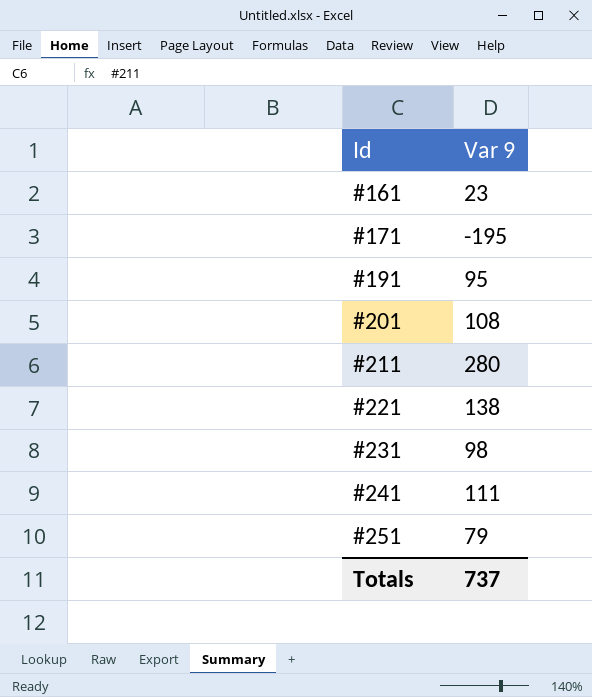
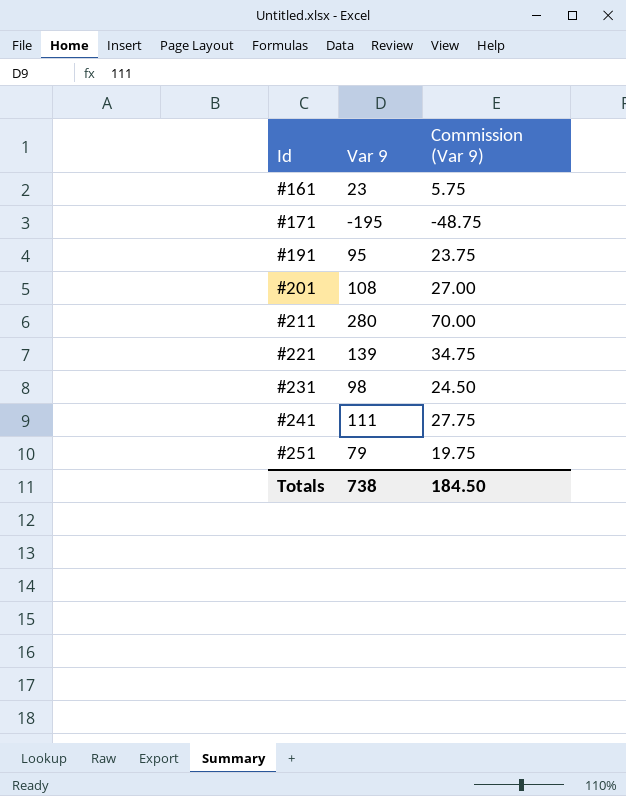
column Commission (Var 9) | formula: none -> [Var 9] * 0.25
#221 | Var 9: 138 -> 139
Totals | Var 9: 737 -> 738

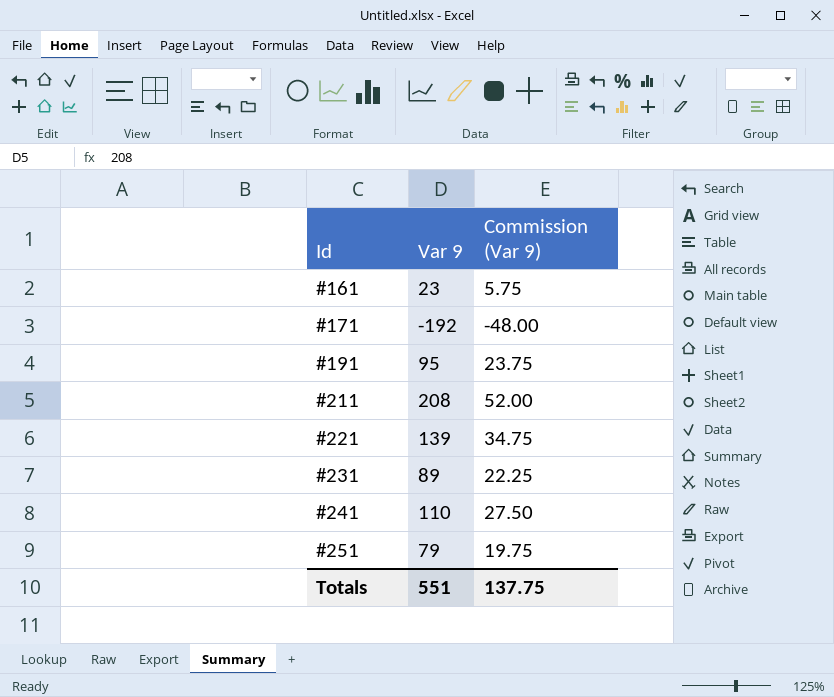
row #201: 108 | 27.00 -> none
#171 | Var 9: -195 -> -192
#171 | Commission (Var 9): -48.75 -> -48.00
#211 | Var 9: 280 -> 208
#211 | Commission (Var 9): 70.00 -> 52.00
#231 | Var 9: 98 -> 89
#231 | Commission (Var 9): 24.50 -> 22.25
#241 | Var 9: 111 -> 110
#241 | Commission (Var 9): 27.75 -> 27.50
Totals | Var 9: 738 -> 551
Totals | Commission (Var 9): 184.50 -> 137.75

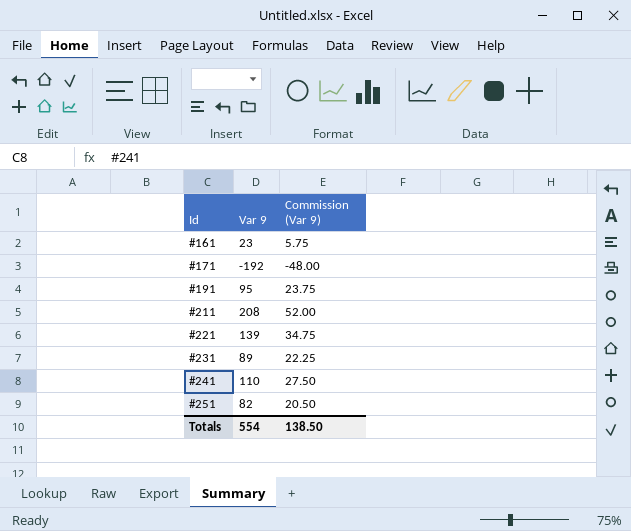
#251 | Var 9: 79 -> 82
#251 | Commission (Var 9): 19.75 -> 20.50
Totals | Var 9: 551 -> 554
Totals | Commission (Var 9): 137.75 -> 138.50

